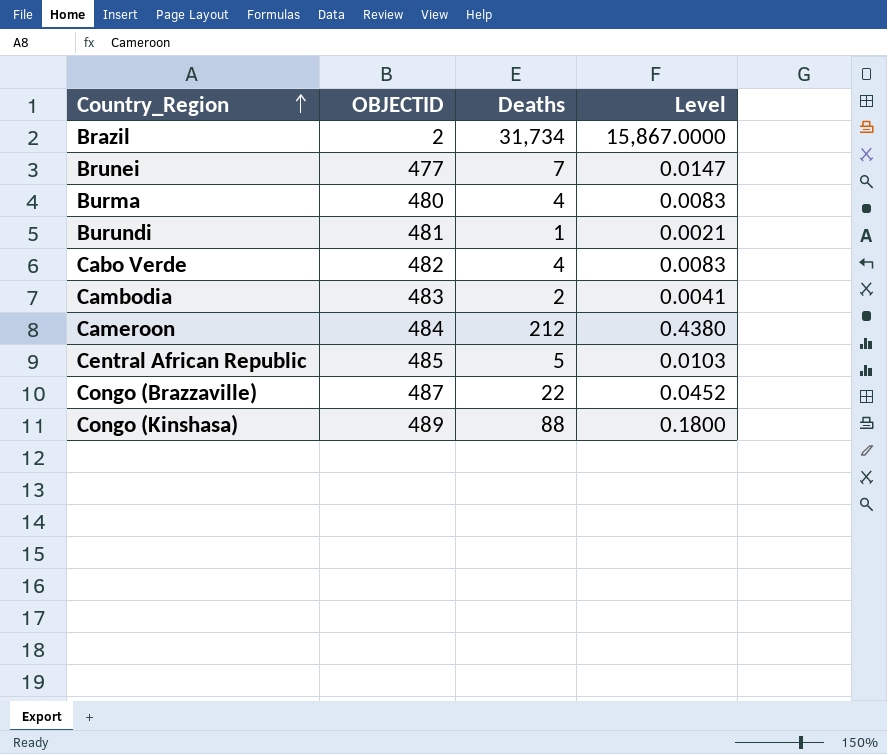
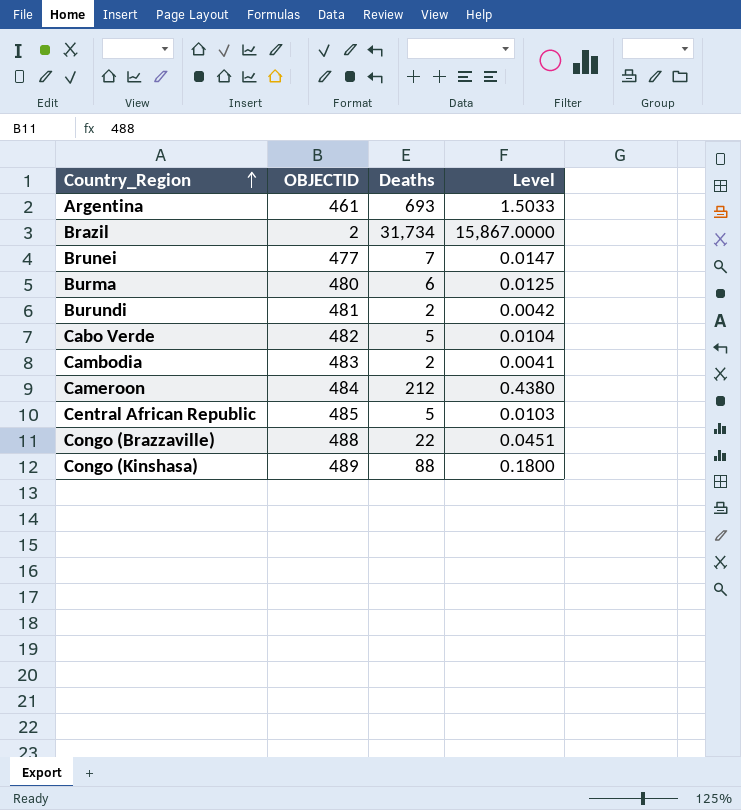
row Argentina: none -> 461 | 693 | 1.5033
Burma | Deaths: 4 -> 6
Burma | Level: 0.0083 -> 0.0125
Burundi | Deaths: 1 -> 2
Burundi | Level: 0.0021 -> 0.0042
Cabo Verde | Deaths: 4 -> 5
Cabo Verde | Level: 0.0083 -> 0.0104
Congo (Brazzaville) | OBJECTID: 487 -> 488
Congo (Brazzaville) | Level: 0.0452 -> 0.0451

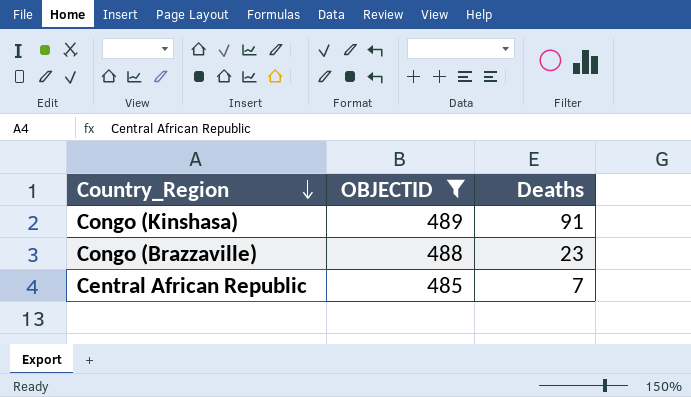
filter: none -> OBJECTID >= 485
row order: Country_Region ascending -> Country_Region descending
column Level | formula: [Deaths] / [OBJECTID] -> none
Congo (Kinshasa) | Deaths: 88 -> 91
Congo (Brazzaville) | Deaths: 22 -> 23
Central African Republic | Deaths: 5 -> 7

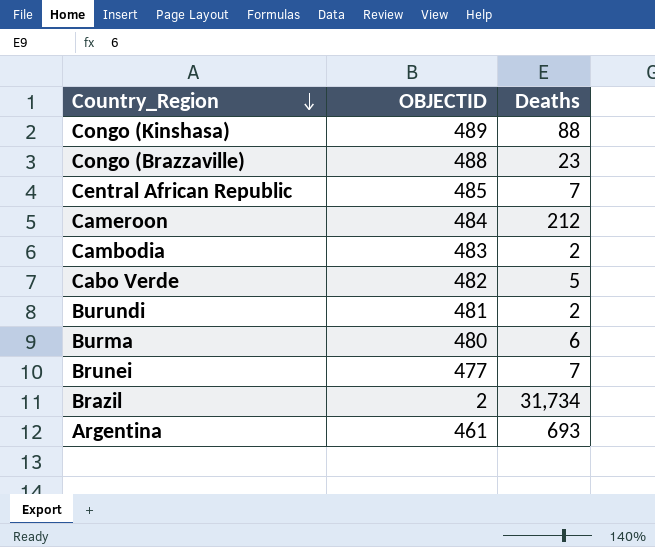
filter: OBJECTID >= 485 -> none
Congo (Kinshasa) | Deaths: 91 -> 88

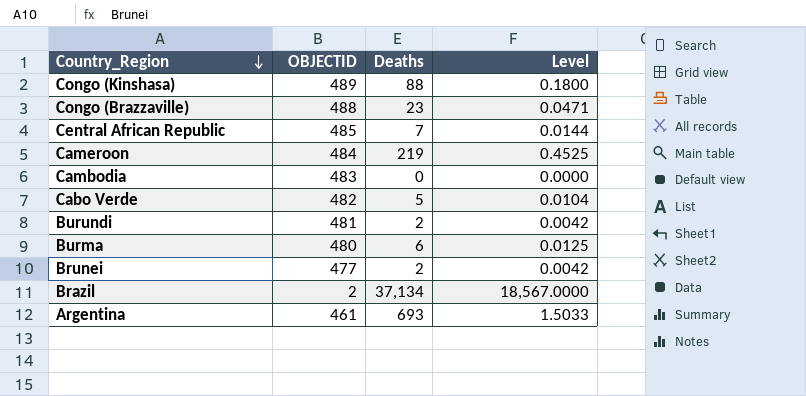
column Level | formula: none -> [Deaths] / [OBJECTID]
Cameroon | Deaths: 212 -> 219
Cambodia | Deaths: 2 -> 0
Brunei | Deaths: 7 -> 2
Brazil | Deaths: 31,734 -> 37,134

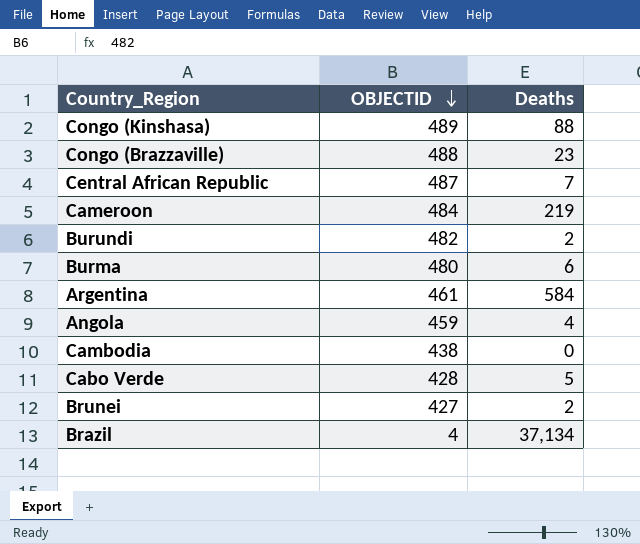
row order: Country_Region descending -> OBJECTID descending
column Level | formula: [Deaths] / [OBJECTID] -> none
Central African Republic | OBJECTID: 485 -> 487
Burundi | OBJECTID: 481 -> 482
Argentina | Deaths: 693 -> 584
row Angola: none -> 459 | 4
Cambodia | OBJECTID: 483 -> 438
Cabo Verde | OBJECTID: 482 -> 428
Brunei | OBJECTID: 477 -> 427
Brazil | OBJECTID: 2 -> 4

